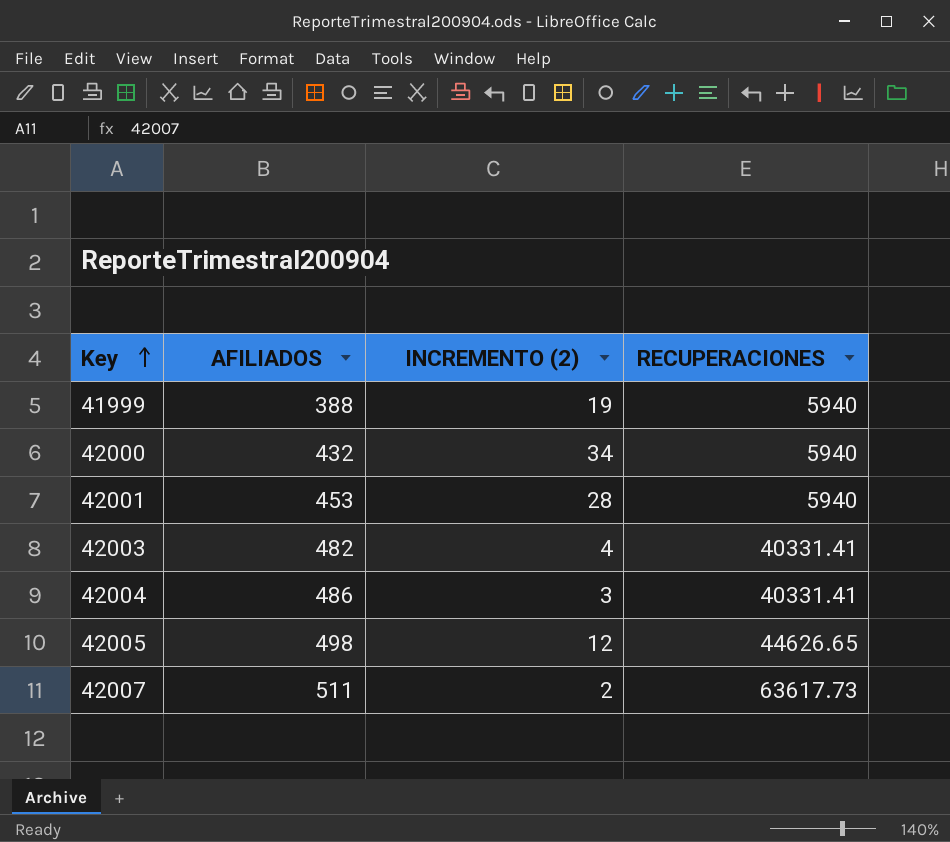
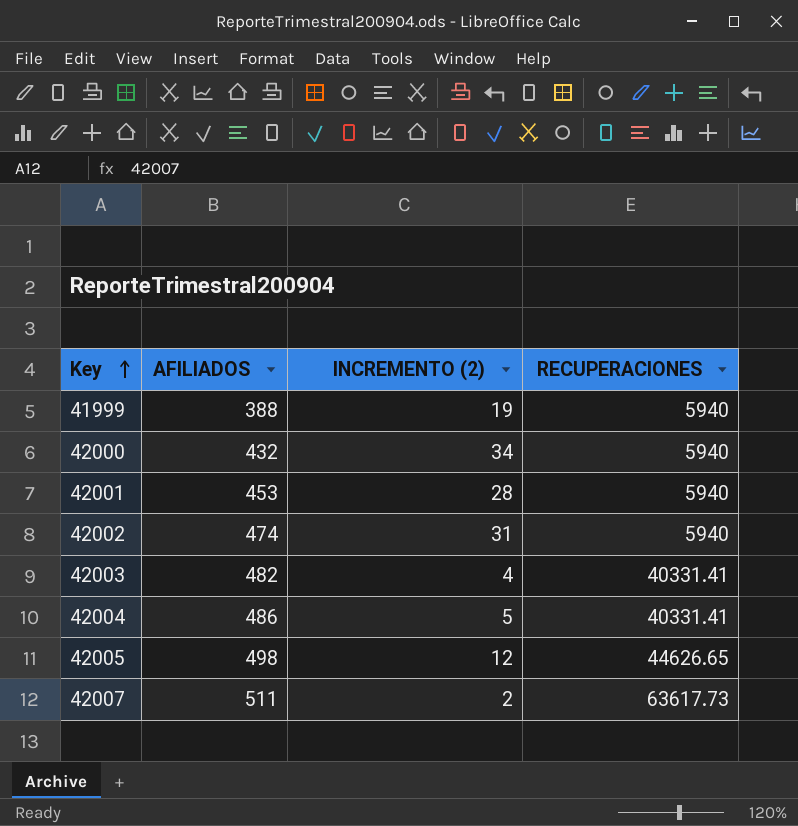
row 42002: none -> 474 | 31 | 5940
42004 | INCREMENTO (2): 3 -> 5

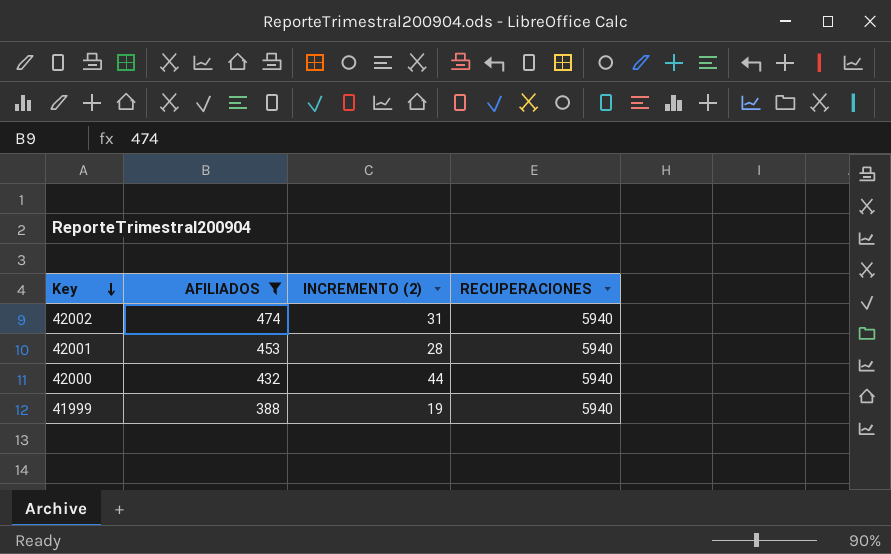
filter: none -> AFILIADOS <= 474
row order: Key ascending -> Key descending
42000 | INCREMENTO (2): 34 -> 44

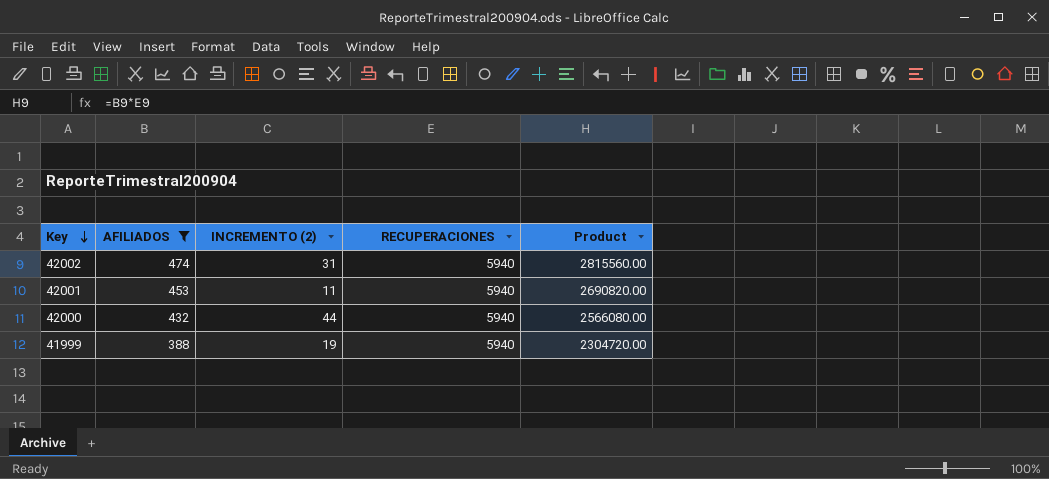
column Product | formula: none -> [AFILIADOS] * [RECUPERACIONES]
42001 | INCREMENTO (2): 28 -> 11

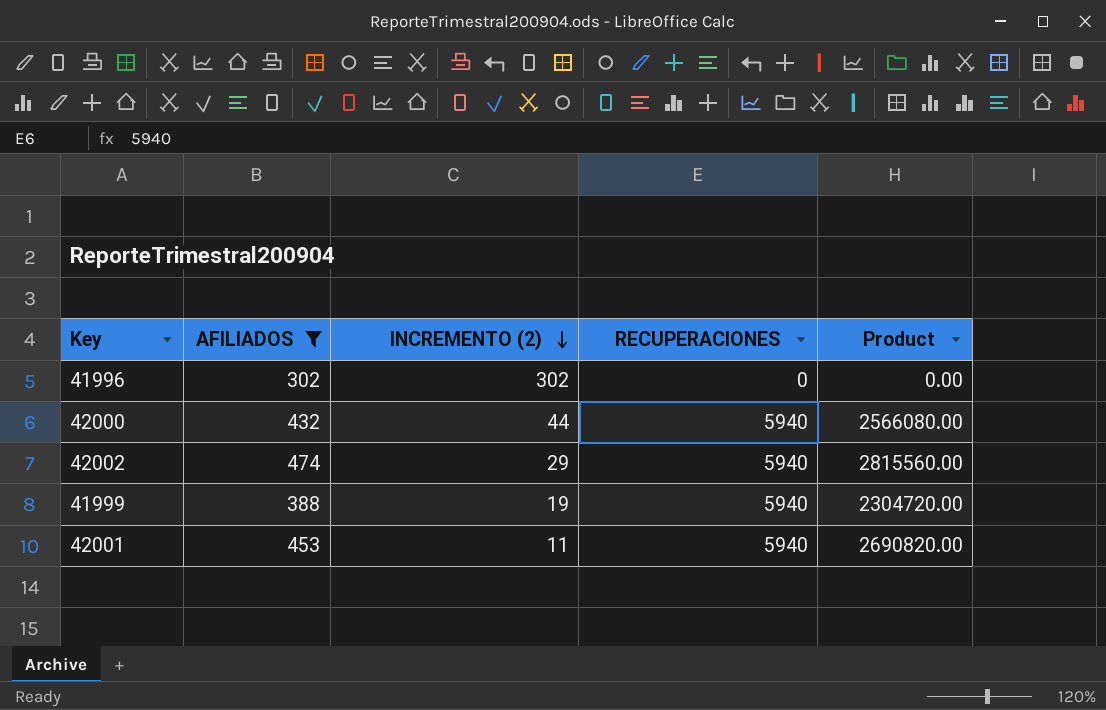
row order: Key descending -> INCREMENTO (2) descending
row 41996: none -> 302 | 302 | 0 | 0.00
42002 | INCREMENTO (2): 31 -> 29

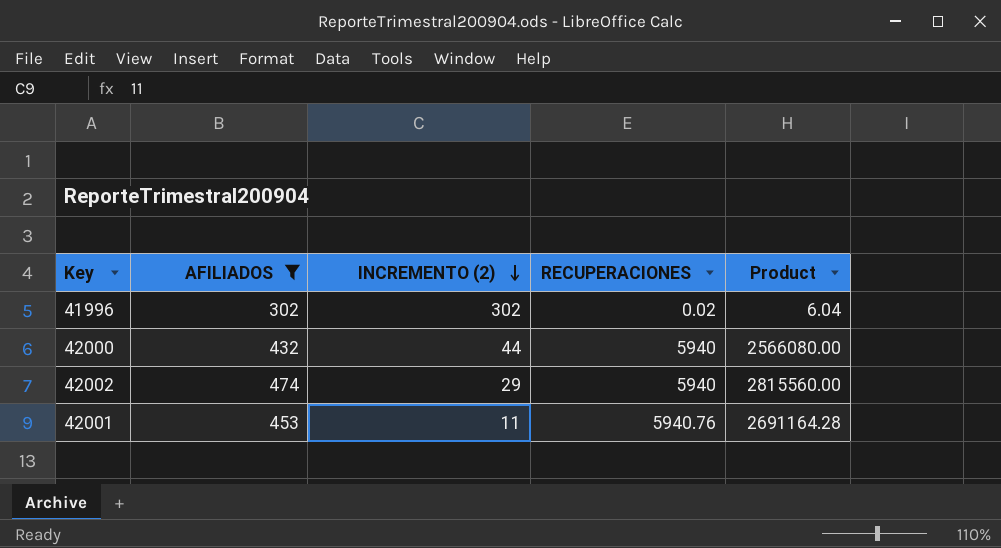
row 41999: 388 | 19 | 5940 | 2304720.00 -> none
41996 | RECUPERACIONES: 0 -> 0.02
41996 | Product: 0.00 -> 6.04
42001 | RECUPERACIONES: 5940 -> 5940.76
42001 | Product: 2690820.00 -> 2691164.28

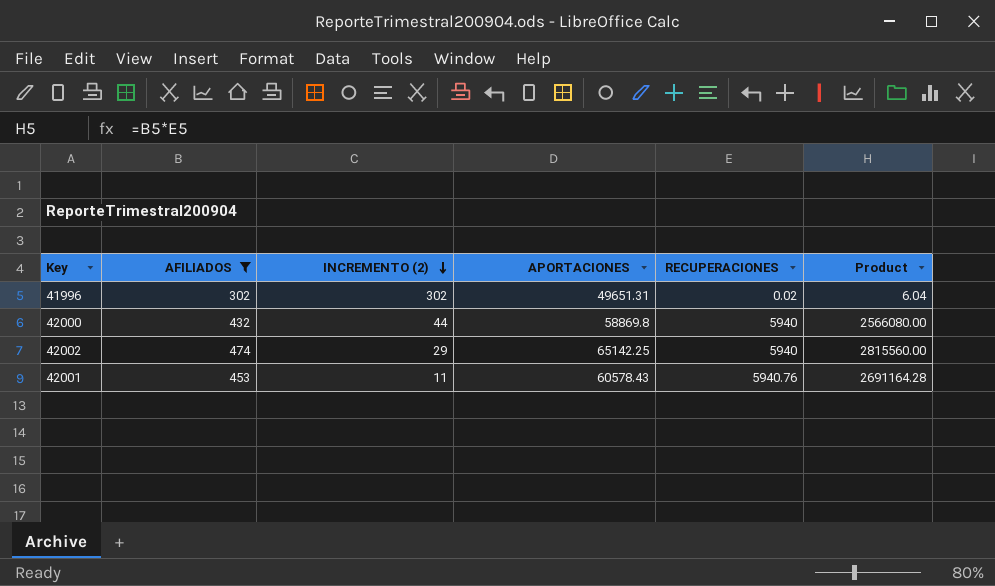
column APORTACIONES | position: none -> 4

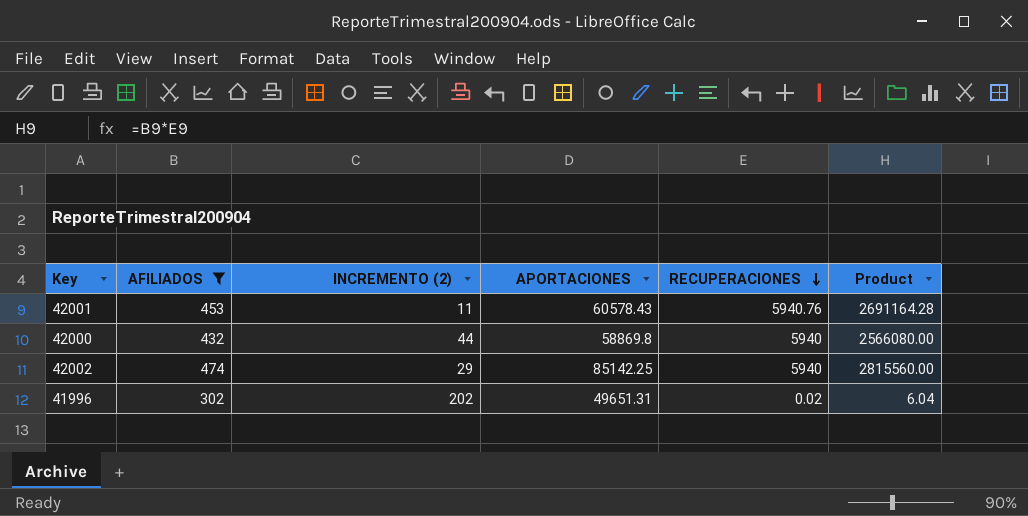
row order: INCREMENTO (2) descending -> RECUPERACIONES descending
42002 | APORTACIONES: 65142.25 -> 85142.25
41996 | INCREMENTO (2): 302 -> 202

